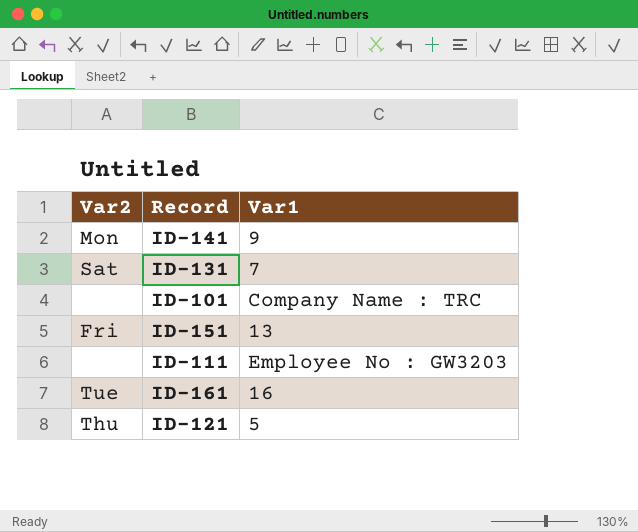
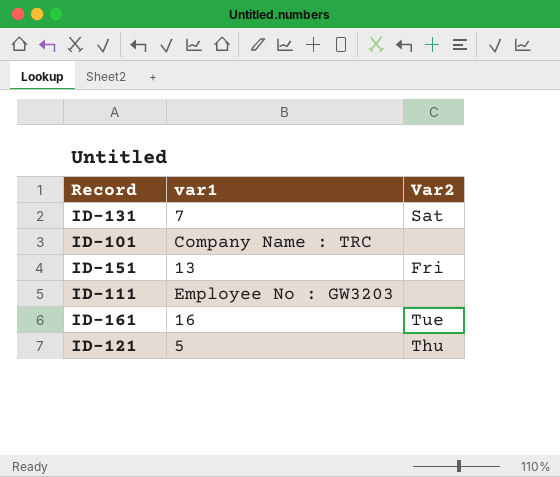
column name: Var1 -> var1
column Var2 | position: 1 -> 3
row ID-141: Mon | 9 -> none

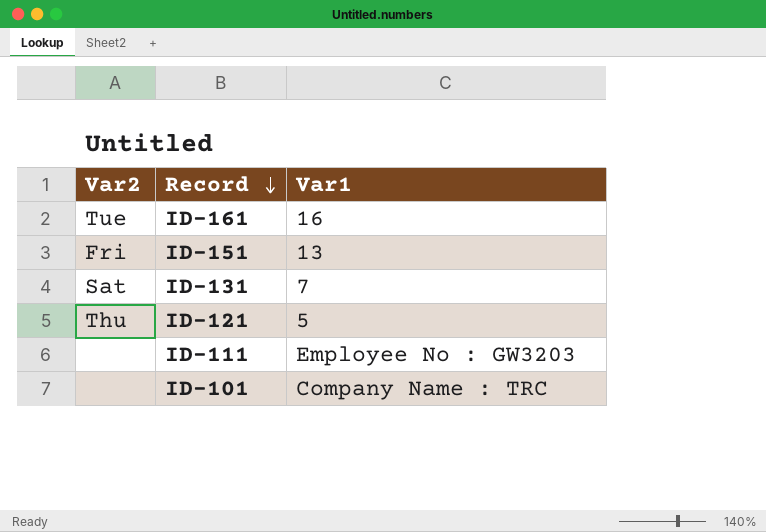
row order: none -> Record descending
column Var2 | position: 3 -> 1
column name: var1 -> Var1

